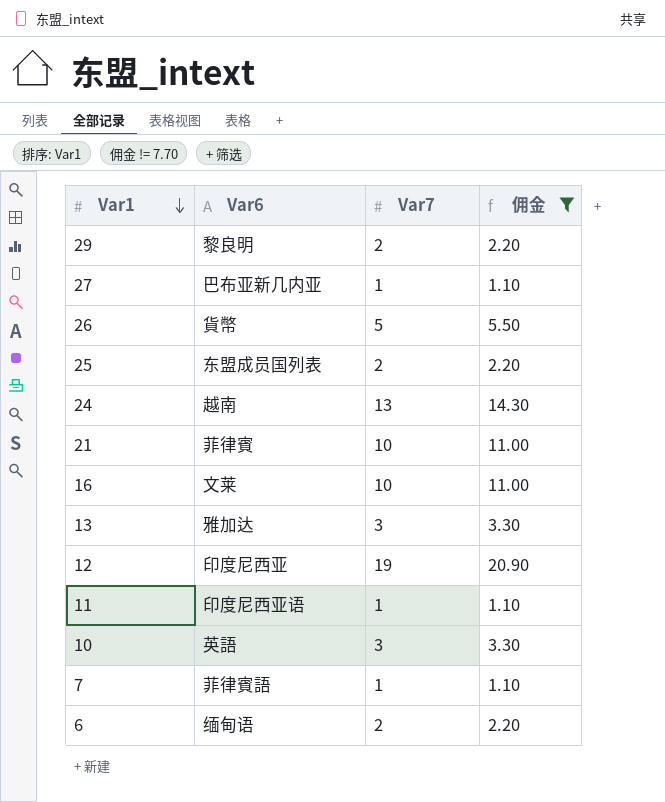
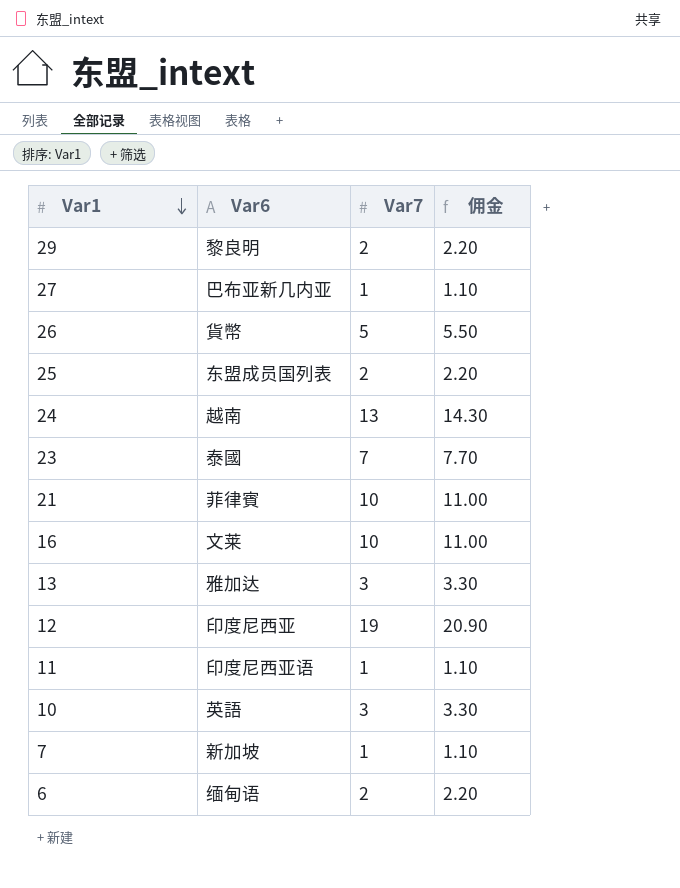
filter: 佣金 != 7.70 -> none
7 | Var6: 菲律賓語 -> 新加坡

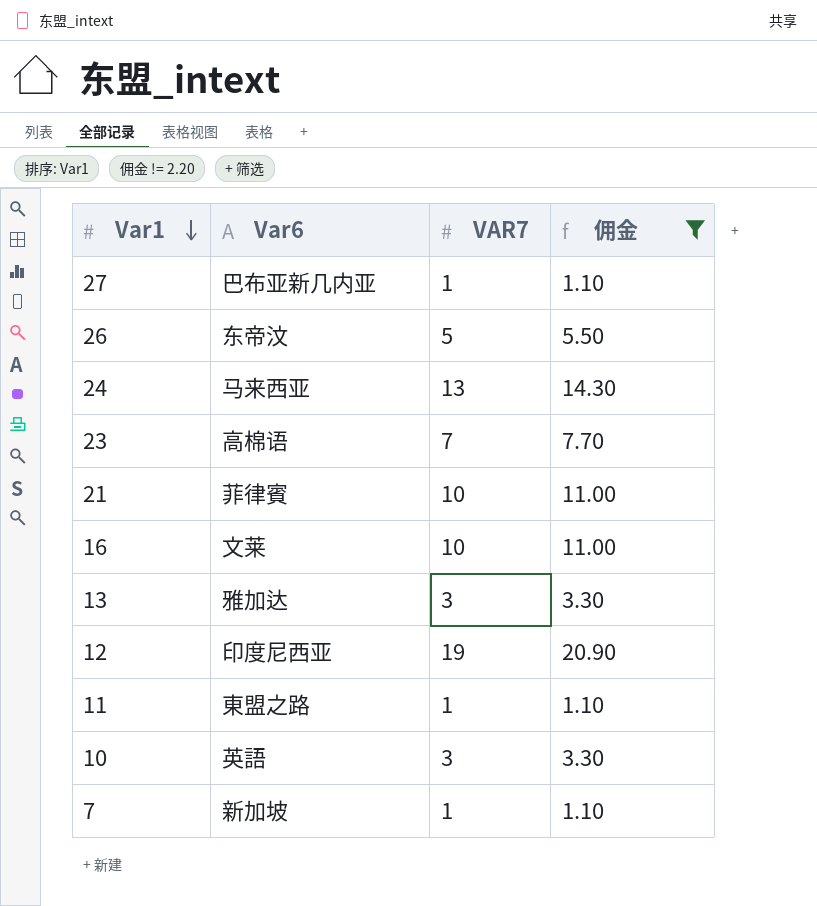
filter: none -> 佣金 != 2.20
column name: Var7 -> VAR7
26 | Var6: 貨幣 -> 东帝汶
24 | Var6: 越南 -> 马来西亚
23 | Var6: 泰國 -> 高棉语
11 | Var6: 印度尼西亚语 -> 東盟之路

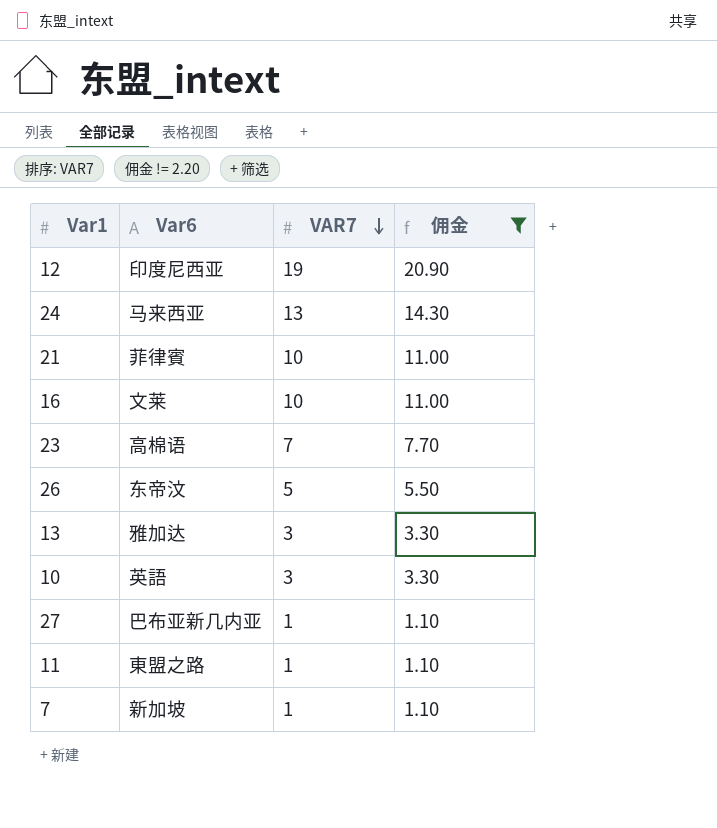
row order: Var1 descending -> VAR7 descending

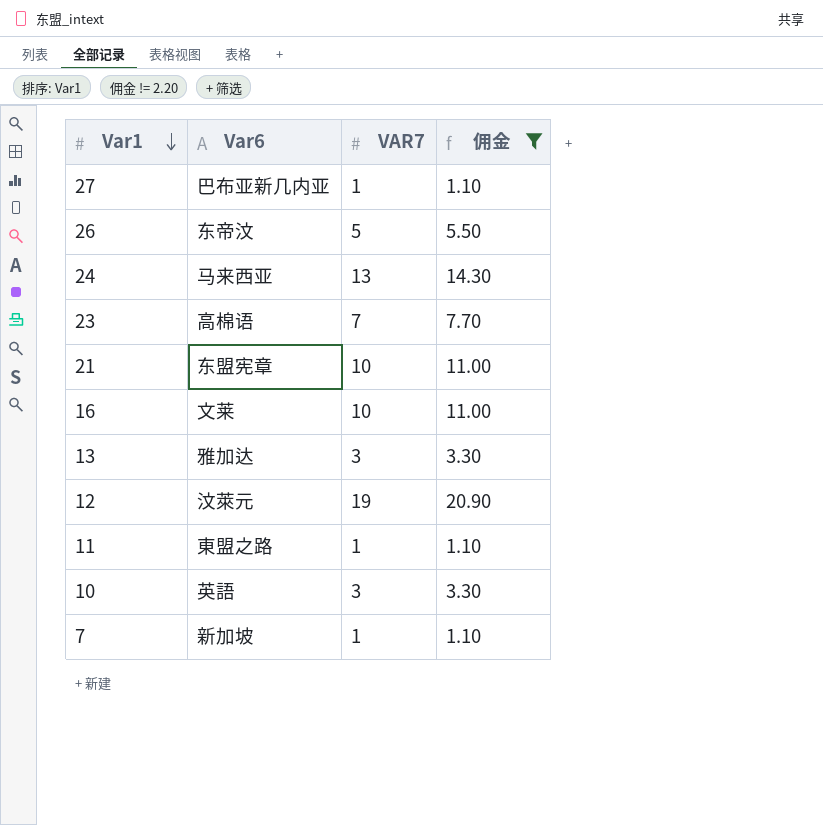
row order: VAR7 descending -> Var1 descending
21 | Var6: 菲律賓 -> 东盟宪章
12 | Var6: 印度尼西亚 -> 汶萊元

